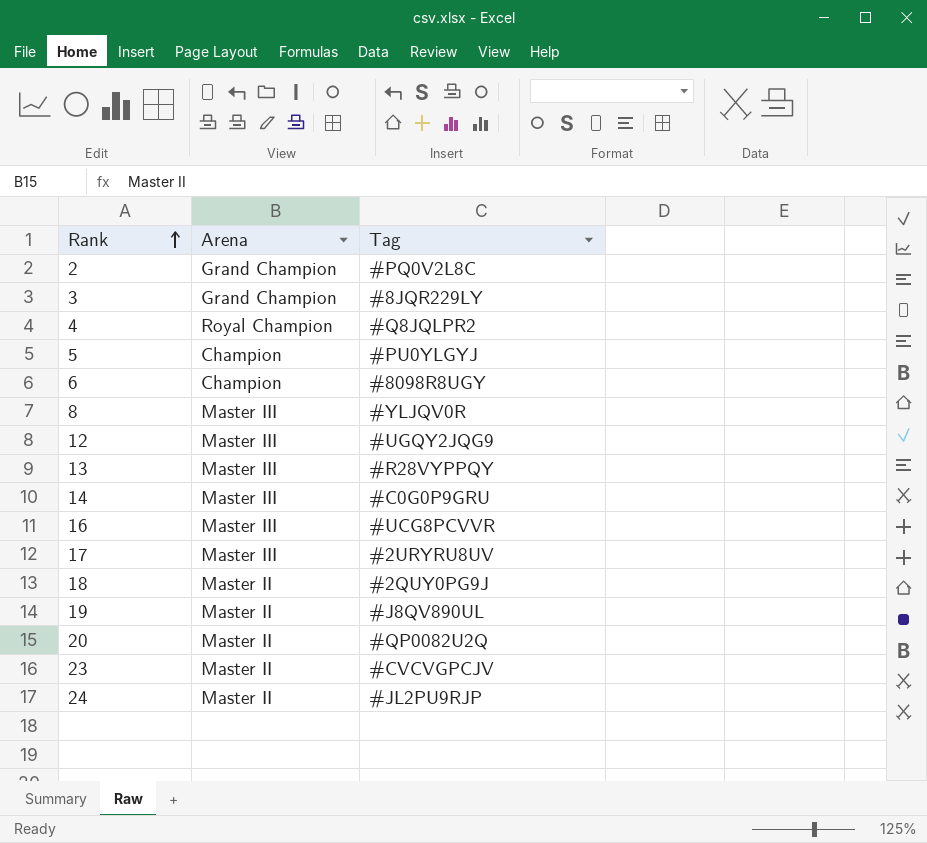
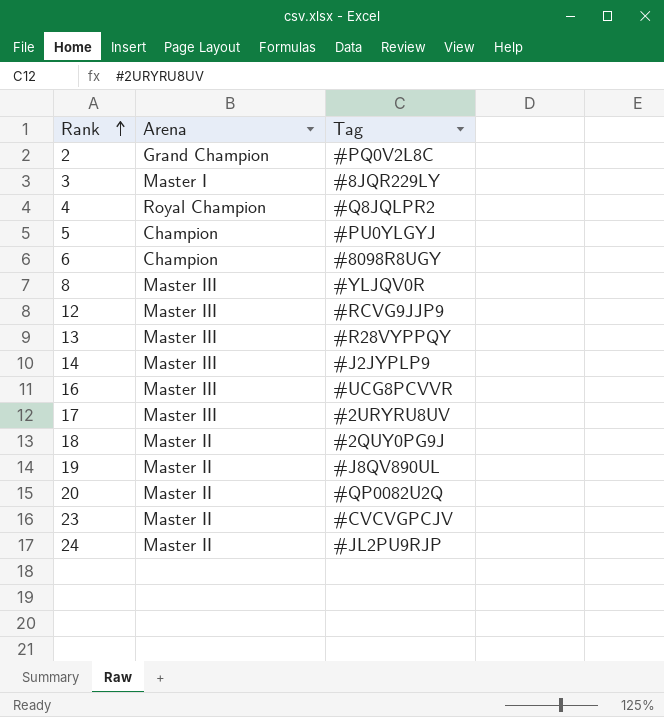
3 | Arena: Grand Champion -> Master I
12 | Tag: #UGQY2JQG9 -> #RCVG9JJP9
14 | Tag: #C0G0P9GRU -> #J2JYPLP9

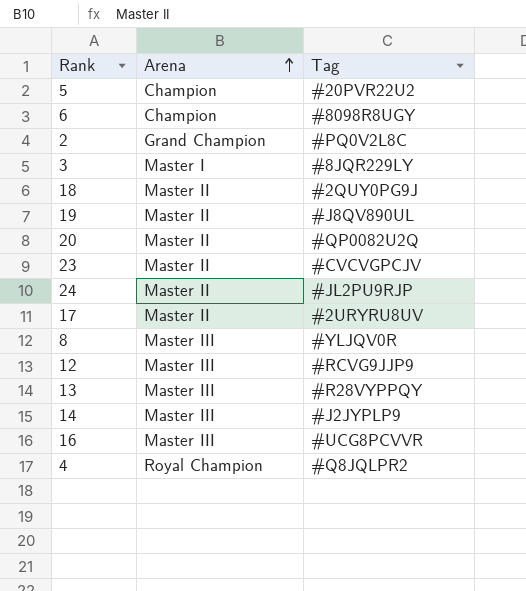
row order: Rank ascending -> Arena ascending
5 | Tag: #PU0YLGYJ -> #20PVR22U2
17 | Arena: Master III -> Master II

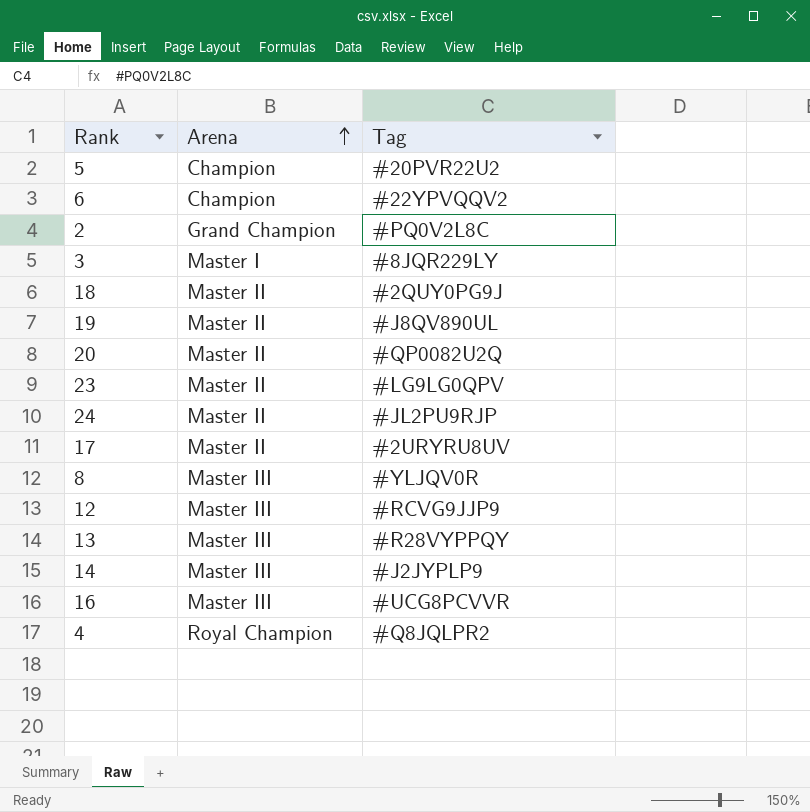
6 | Tag: #8098R8UGY -> #22YPVQQV2
23 | Tag: #CVCVGPCJV -> #LG9LG0QPV

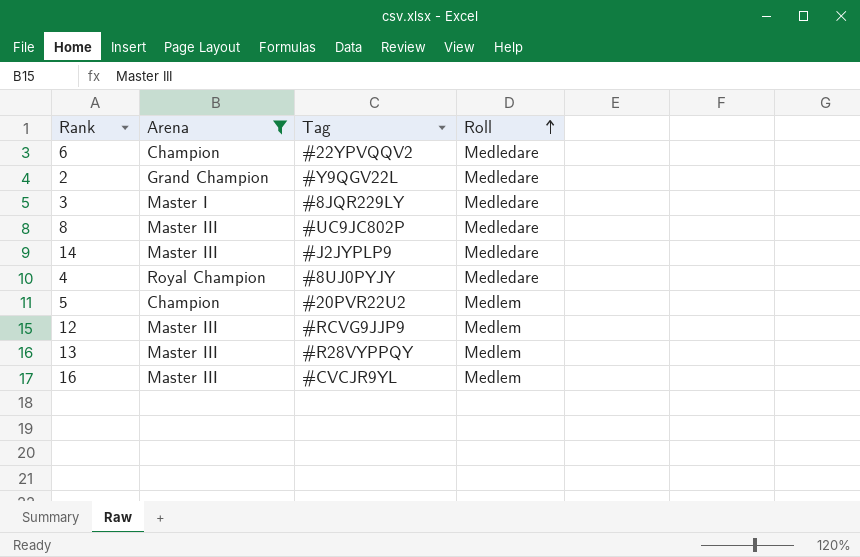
filter: none -> Arena != Master II
row order: Arena ascending -> Roll ascending
column Roll | position: none -> 4
2 | Tag: #PQ0V2L8C -> #Y9QGV22L
8 | Tag: #YLJQV0R -> #UC9JC802P
4 | Tag: #Q8JQLPR2 -> #8UJ0PYJY
16 | Tag: #UCG8PCVVR -> #CVCJR9YL

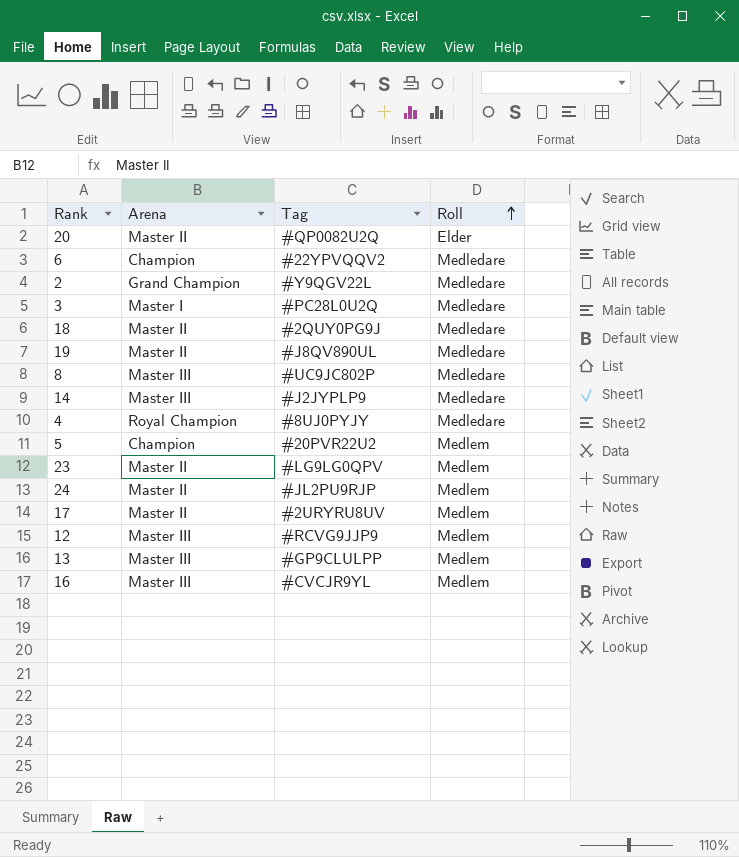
filter: Arena != Master II -> none
3 | Tag: #8JQR229LY -> #PC28L0U2Q
13 | Tag: #R28VYPPQY -> #GP9CLULPP

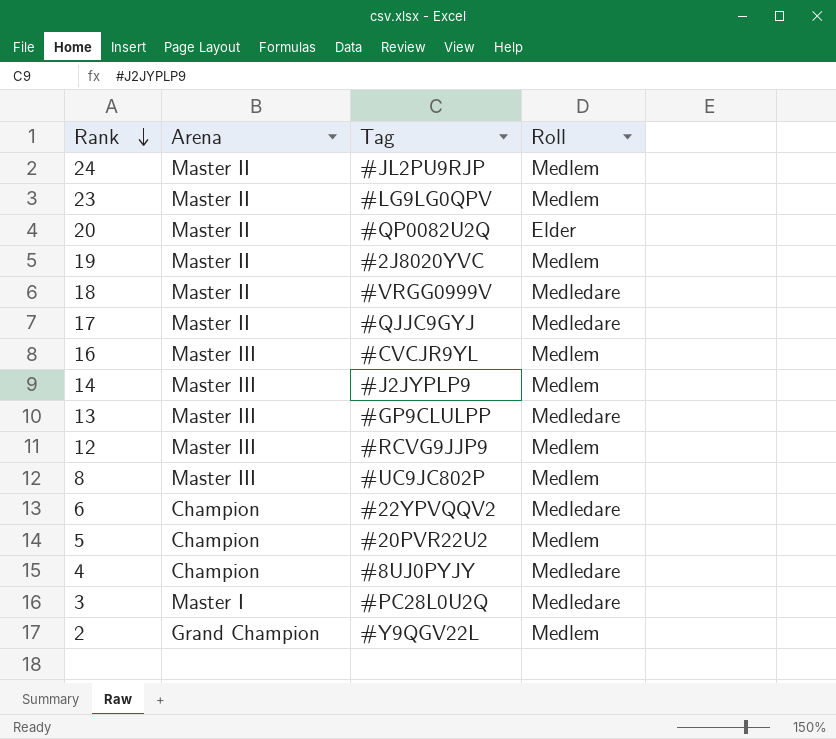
row order: Roll ascending -> Rank descending
19 | Tag: #J8QV890UL -> #2J8020YVC
19 | Roll: Medledare -> Medlem
18 | Tag: #2QUY0PG9J -> #VRGG0999V
17 | Tag: #2URYRU8UV -> #QJJC9GYJ
17 | Roll: Medlem -> Medledare
14 | Roll: Medledare -> Medlem
13 | Roll: Medlem -> Medledare
8 | Roll: Medledare -> Medlem
4 | Arena: Royal Champion -> Champion
2 | Roll: Medledare -> Medlem

